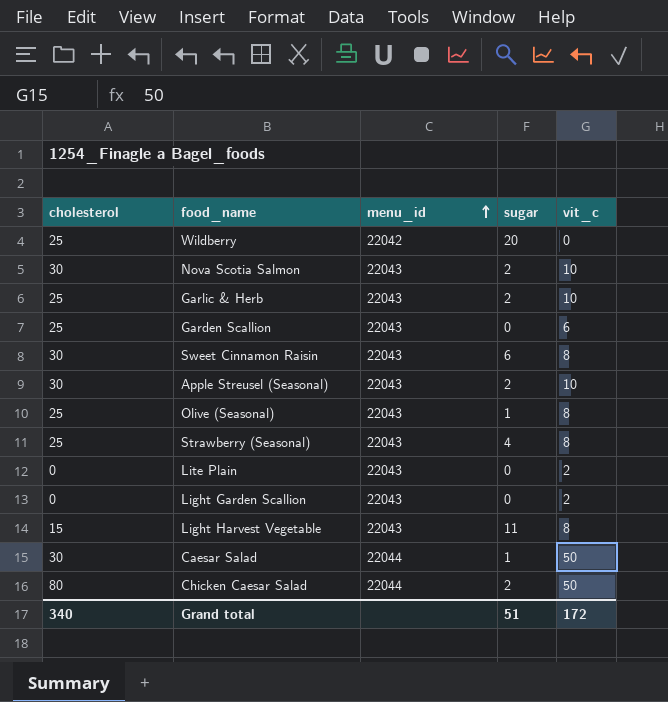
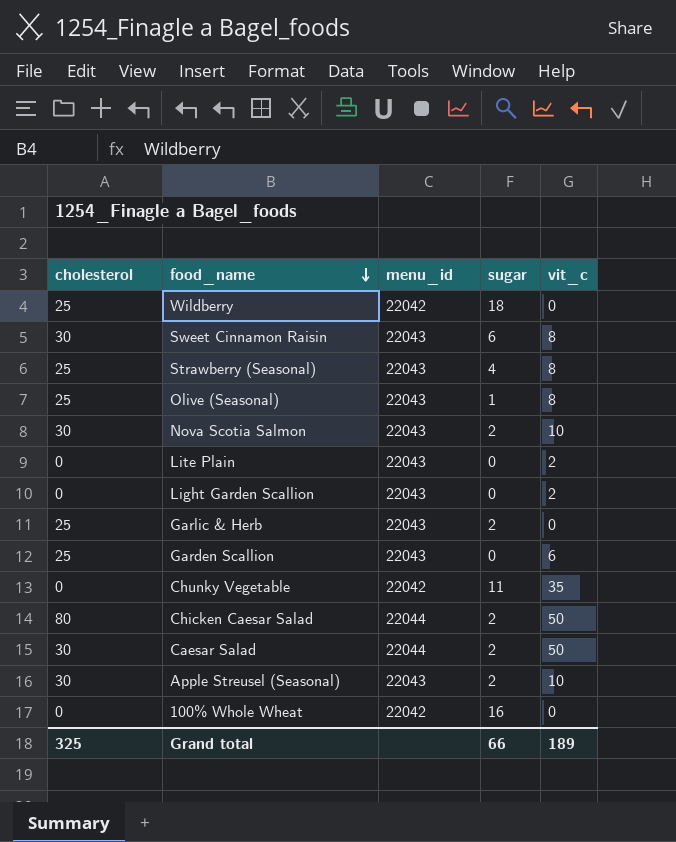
row order: menu_id ascending -> food_name descending
row Light Harvest Vegetable: 15 | 22043 | 11 | 8 -> none
Wildberry | sugar: 20 -> 18
Garlic & Herb | vit_c: 10 -> 0
row Chunky Vegetable: none -> 0 | 22042 | 11 | 35
Caesar Salad | sugar: 1 -> 2
row 100% Whole Wheat: none -> 0 | 22042 | 16 | 0
Grand total | cholesterol: 340 -> 325
Grand total | sugar: 51 -> 66
Grand total | vit_c: 172 -> 189

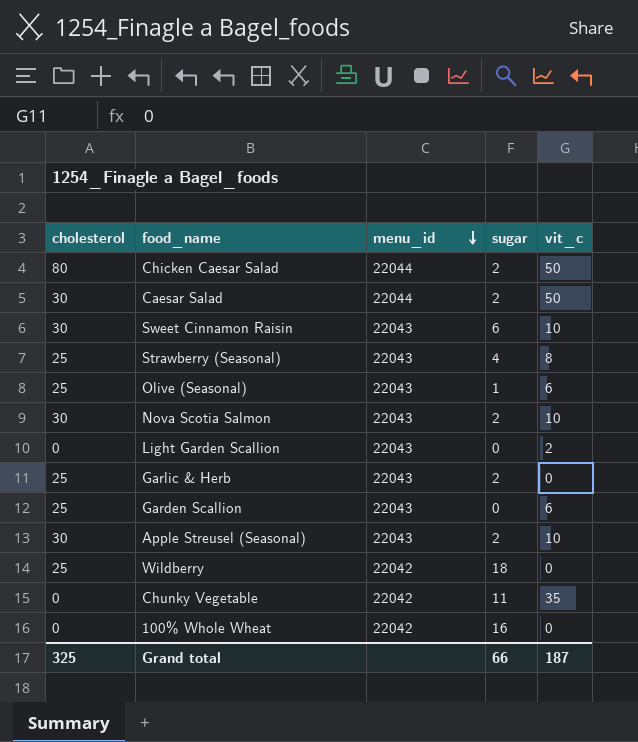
row order: food_name descending -> menu_id descending
row Lite Plain: 0 | 22043 | 0 | 2 -> none
Sweet Cinnamon Raisin | vit_c: 8 -> 10
Olive (Seasonal) | vit_c: 8 -> 6
Grand total | vit_c: 189 -> 187

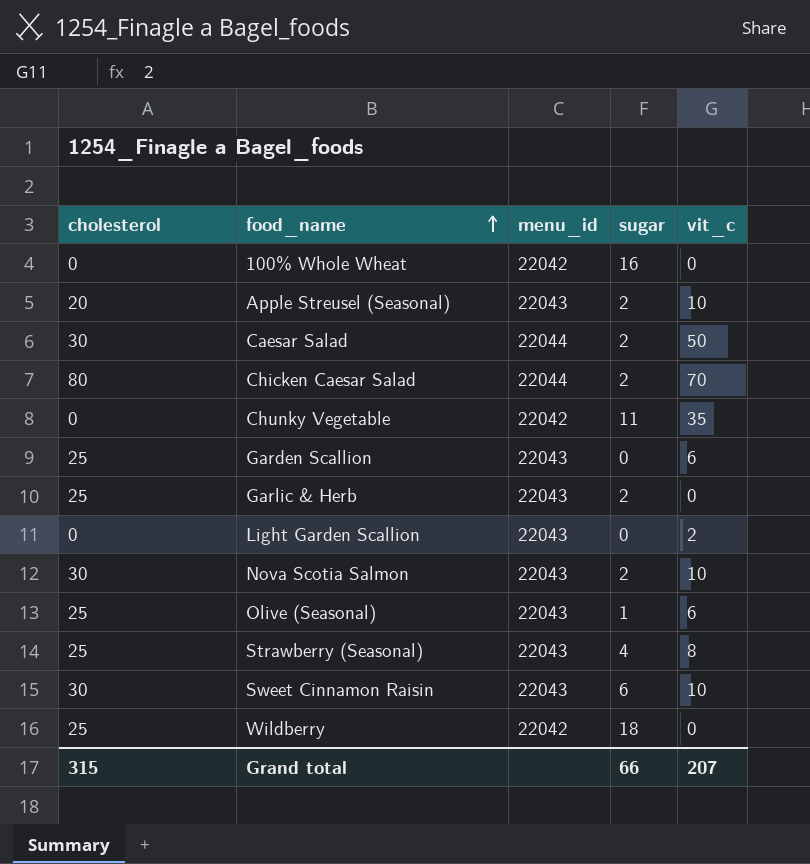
row order: menu_id descending -> food_name ascending
Apple Streusel (Seasonal) | cholesterol: 30 -> 20
Chicken Caesar Salad | vit_c: 50 -> 70
Grand total | cholesterol: 325 -> 315
Grand total | vit_c: 187 -> 207

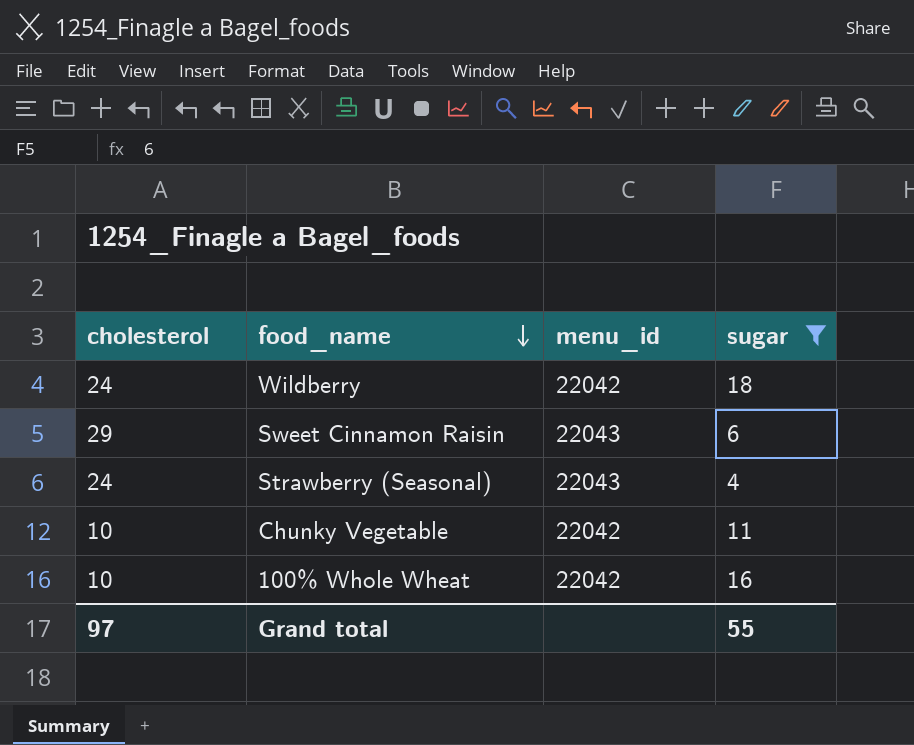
filter: none -> sugar >= 4
row order: food_name ascending -> food_name descending
column vit_c | position: 5 -> none
Wildberry | cholesterol: 25 -> 24
Sweet Cinnamon Raisin | cholesterol: 30 -> 29
Strawberry (Seasonal) | cholesterol: 25 -> 24
Chunky Vegetable | cholesterol: 0 -> 10
100% Whole Wheat | cholesterol: 0 -> 10
Grand total | cholesterol: 315 -> 97
Grand total | sugar: 66 -> 55

